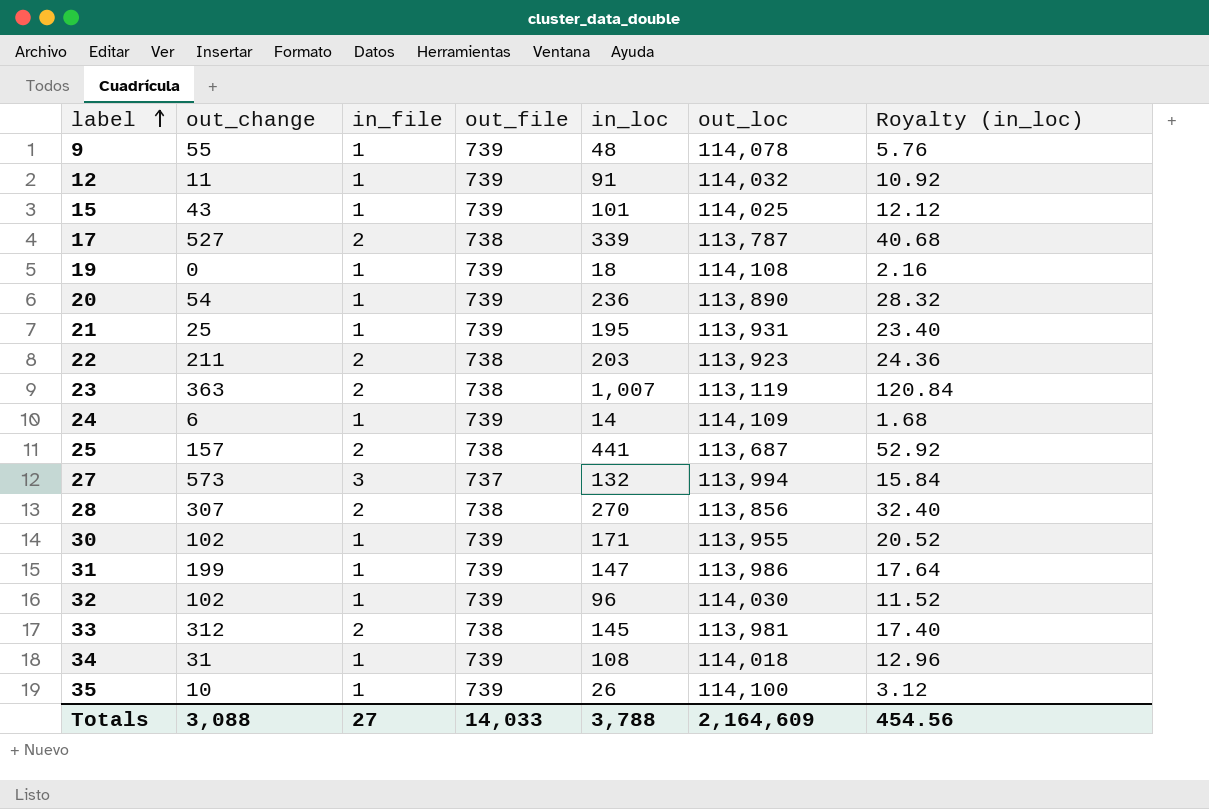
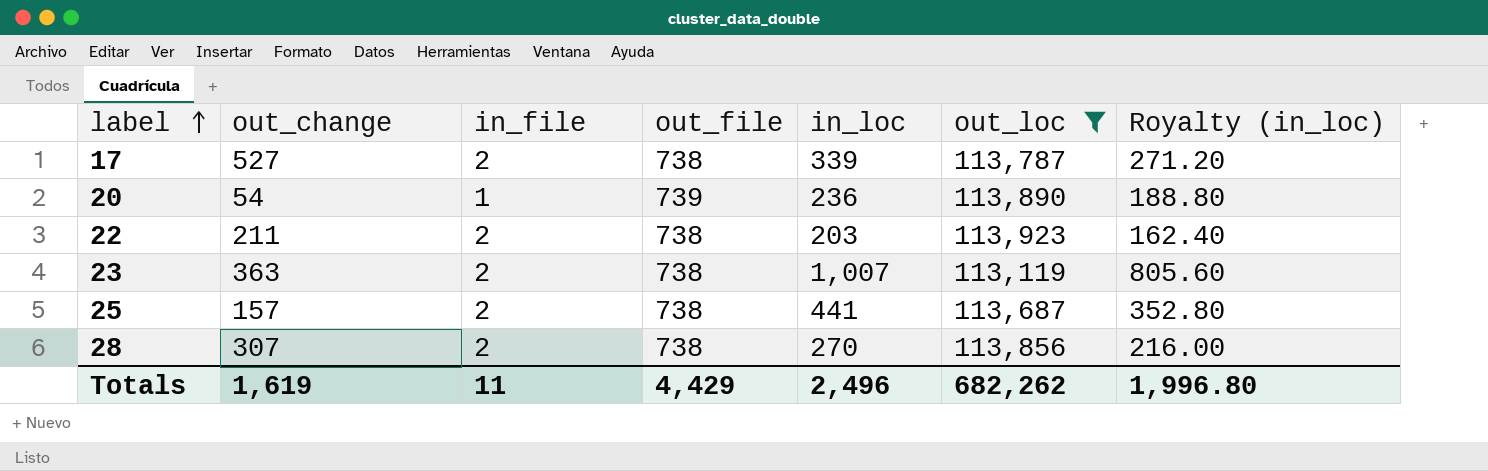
filter: none -> out_loc <= 113,923
column Royalty (in_loc) | formula: [in_loc] * 0.12 -> [in_loc] * 0.8
Totals | out_change: 3,088 -> 1,619
Totals | in_file: 27 -> 11
Totals | out_file: 14,033 -> 4,429
Totals | in_loc: 3,788 -> 2,496
Totals | out_loc: 2,164,609 -> 682,262
Totals | Royalty (in_loc): 454.56 -> 1,996.80

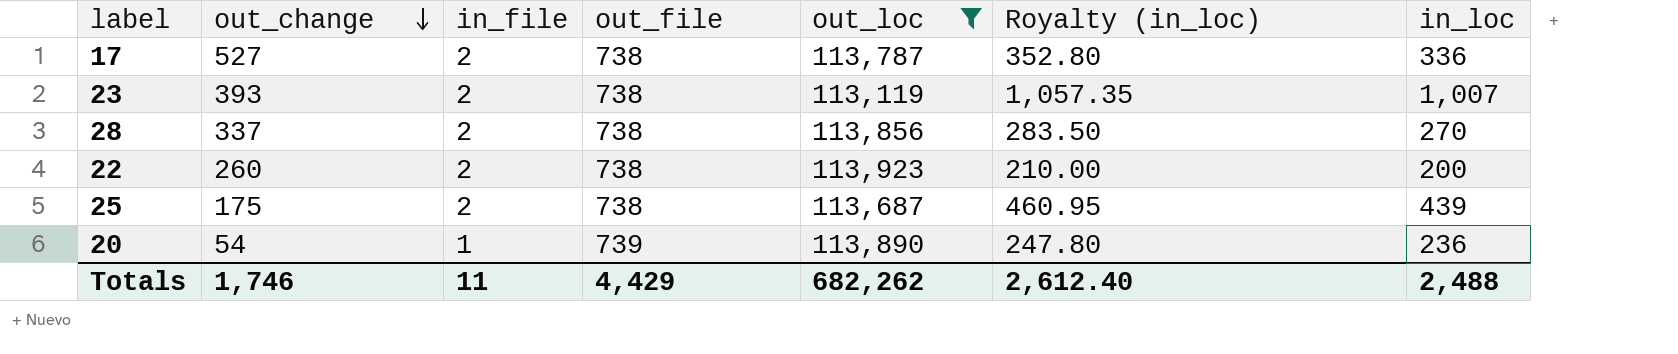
row order: label ascending -> out_change descending
column Royalty (in_loc) | formula: [in_loc] * 0.8 -> [in_loc] * 1.05
column in_loc | position: 5 -> 7
17 | in_loc: 339 -> 336
23 | out_change: 363 -> 393
28 | out_change: 307 -> 337
22 | out_change: 211 -> 260
22 | in_loc: 203 -> 200
25 | out_change: 157 -> 175
25 | in_loc: 441 -> 439
Totals | out_change: 1,619 -> 1,746
Totals | Royalty (in_loc): 1,996.80 -> 2,612.40
Totals | in_loc: 2,496 -> 2,488

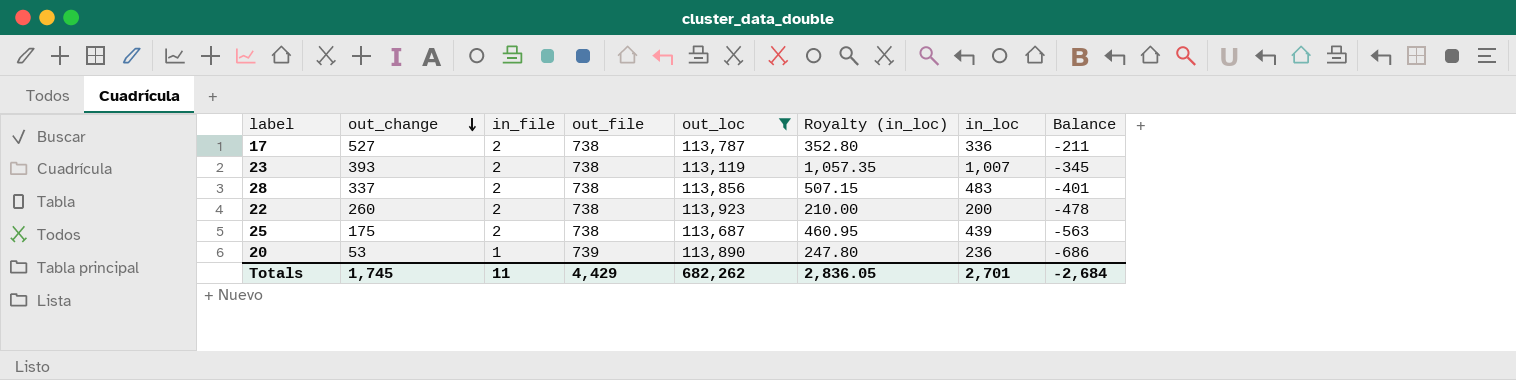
column Balance | formula: none -> [out_change] - [out_file]
28 | Royalty (in_loc): 283.50 -> 507.15
28 | in_loc: 270 -> 483
20 | out_change: 54 -> 53
Totals | out_change: 1,746 -> 1,745
Totals | Royalty (in_loc): 2,612.40 -> 2,836.05
Totals | in_loc: 2,488 -> 2,701

